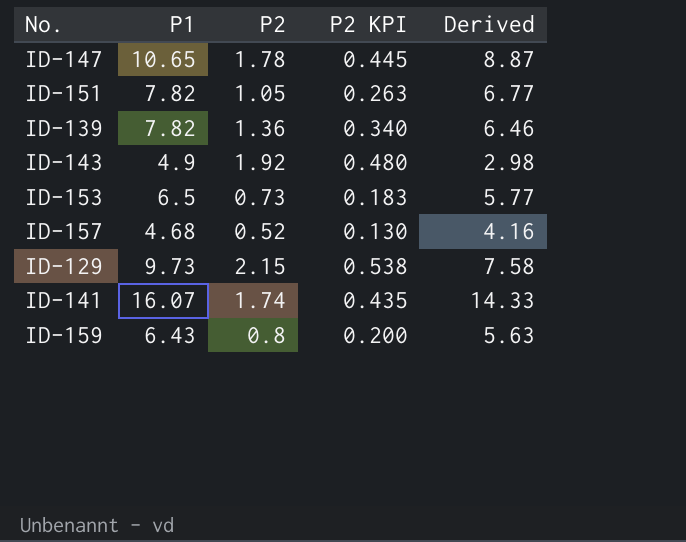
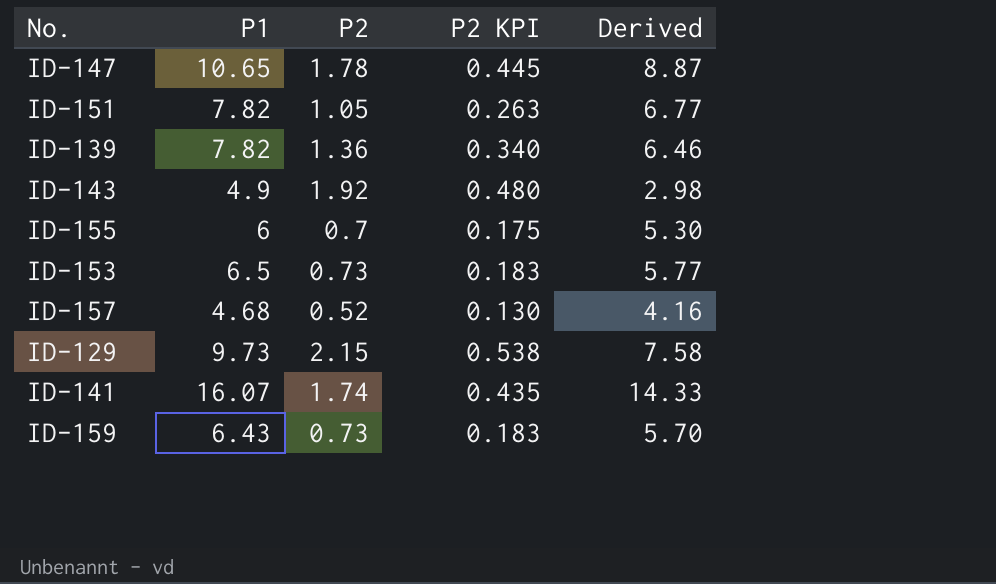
row ID-155: none -> 6 | 0.7 | 0.175 | 5.30
ID-159 | P2: 0.8 -> 0.73
ID-159 | P2 KPI: 0.200 -> 0.183
ID-159 | Derived: 5.63 -> 5.70

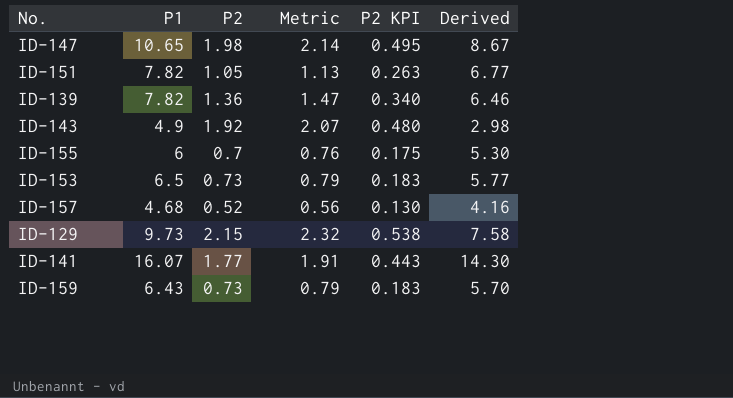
column Metric | formula: none -> [P2] * 1.08
ID-147 | P2: 1.78 -> 1.98
ID-147 | P2 KPI: 0.445 -> 0.495
ID-147 | Derived: 8.87 -> 8.67
ID-141 | P2: 1.74 -> 1.77
ID-141 | P2 KPI: 0.435 -> 0.443
ID-141 | Derived: 14.33 -> 14.30

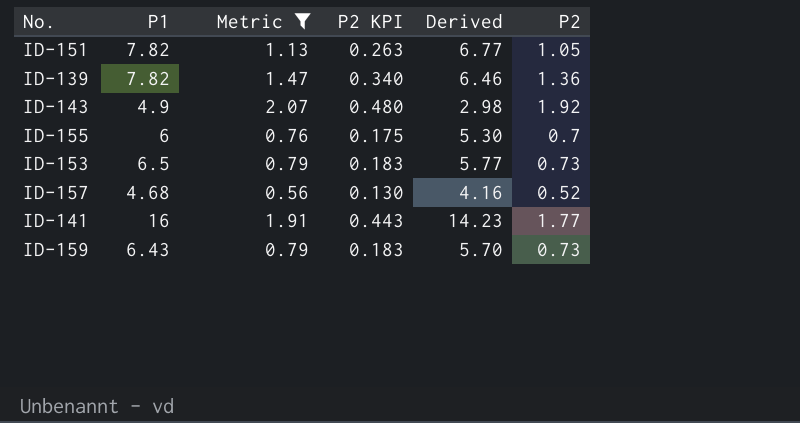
filter: none -> Metric <= 2.07
column P2 | position: 3 -> 6
ID-141 | P1: 16.07 -> 16
ID-141 | Derived: 14.30 -> 14.23

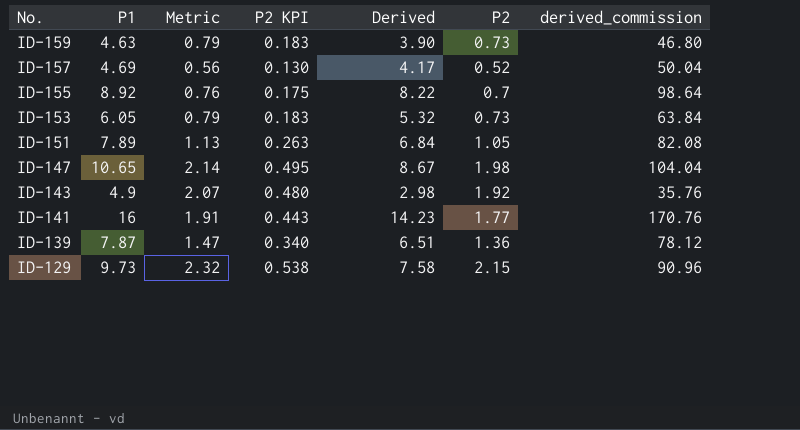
filter: Metric <= 2.07 -> none
row order: none -> No. descending
column derived_commission | formula: none -> [Derived] * 12
ID-159 | P1: 6.43 -> 4.63
ID-159 | Derived: 5.70 -> 3.90
ID-157 | P1: 4.68 -> 4.69
ID-157 | Derived: 4.16 -> 4.17
ID-155 | P1: 6 -> 8.92
ID-155 | Derived: 5.30 -> 8.22
ID-153 | P1: 6.5 -> 6.05
ID-153 | Derived: 5.77 -> 5.32
ID-151 | P1: 7.82 -> 7.89
ID-151 | Derived: 6.77 -> 6.84
ID-139 | P1: 7.82 -> 7.87
ID-139 | Derived: 6.46 -> 6.51

